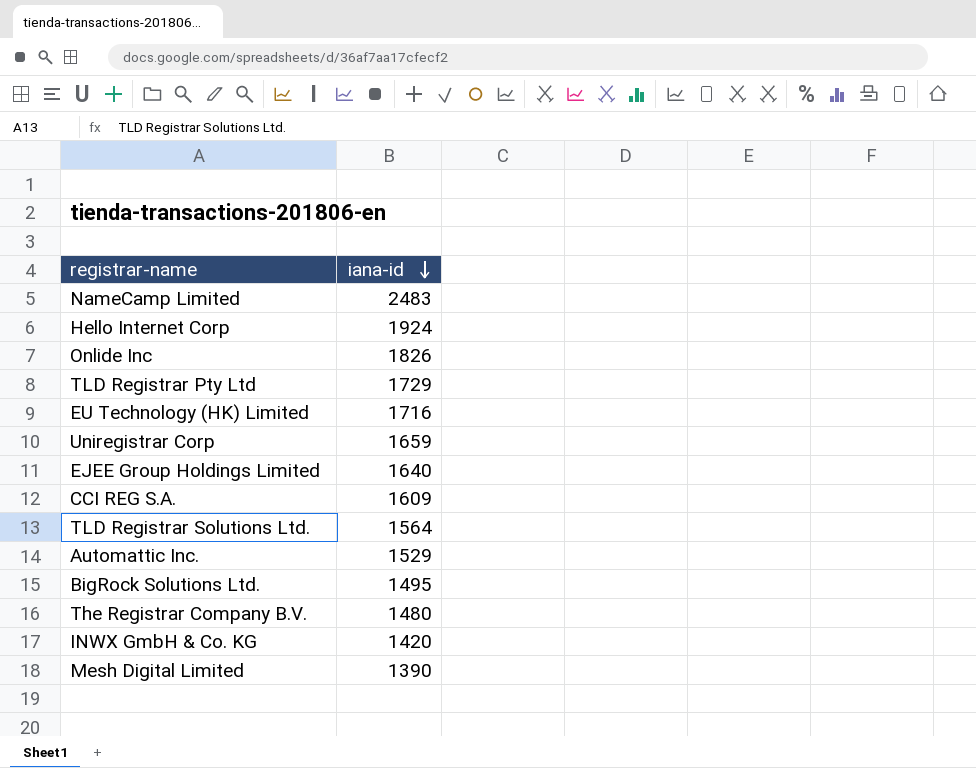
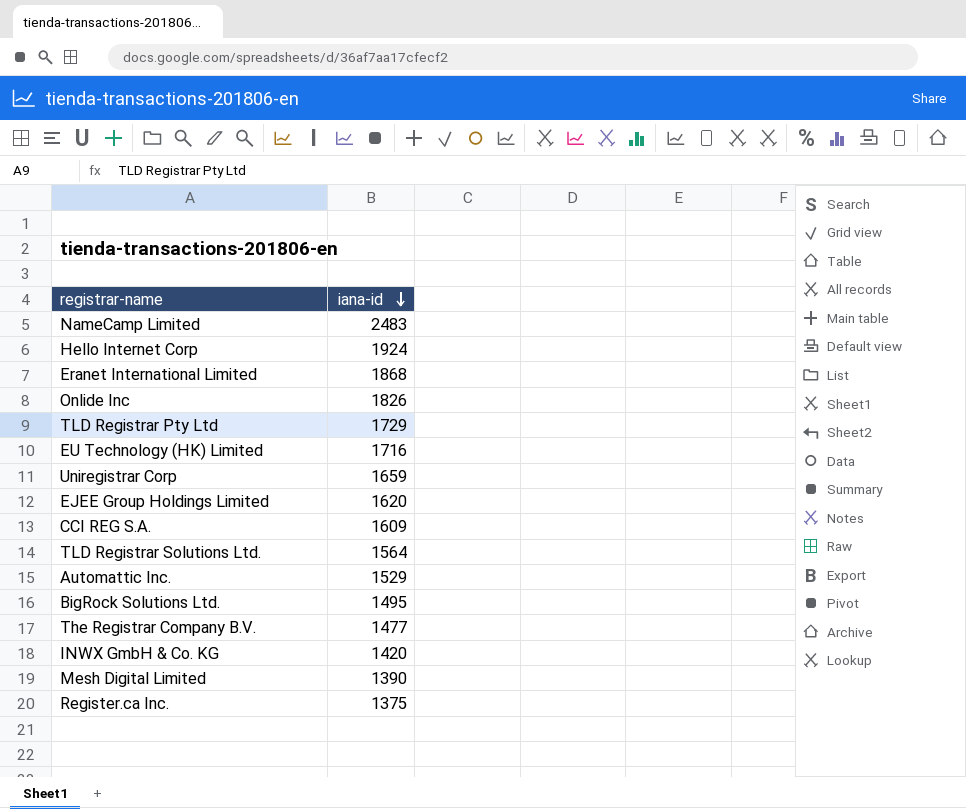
row Eranet International Limited: none -> 1868
EJEE Group Holdings Limited | iana-id: 1640 -> 1620
The Registrar Company B.V. | iana-id: 1480 -> 1477
row Register.ca Inc.: none -> 1375

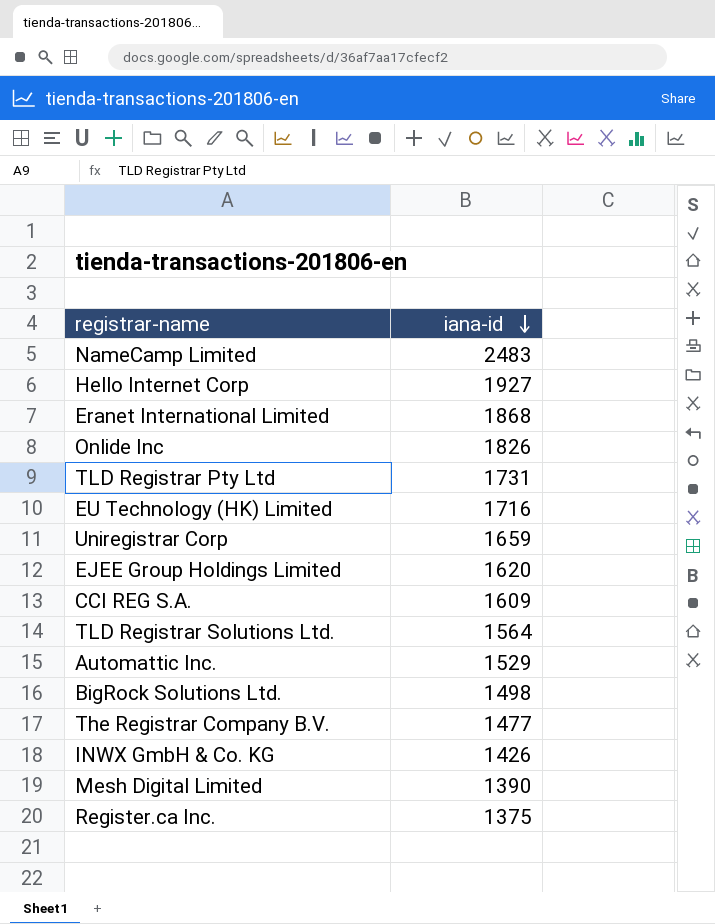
Hello Internet Corp | iana-id: 1924 -> 1927
TLD Registrar Pty Ltd | iana-id: 1729 -> 1731
BigRock Solutions Ltd. | iana-id: 1495 -> 1498
INWX GmbH & Co. KG | iana-id: 1420 -> 1426

